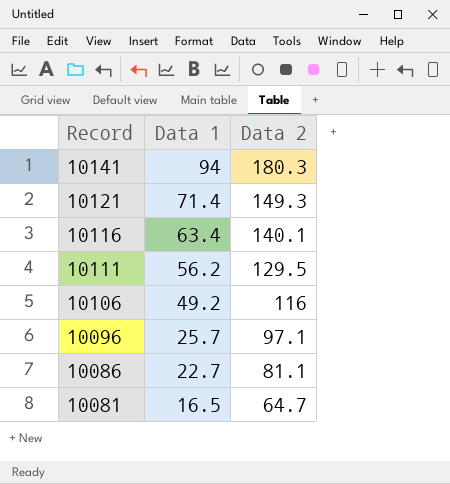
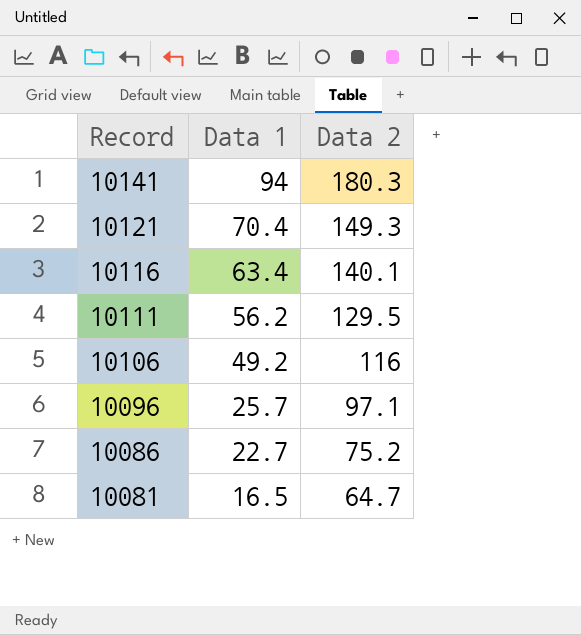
10121 | Data 1: 71.4 -> 70.4
10086 | Data 2: 81.1 -> 75.2

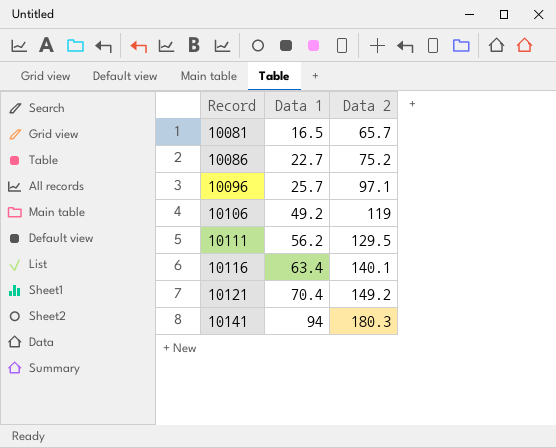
row order: Record descending -> Record ascending
10081 | Data 2: 64.7 -> 65.7
10106 | Data 2: 116 -> 119
10121 | Data 2: 149.3 -> 149.2

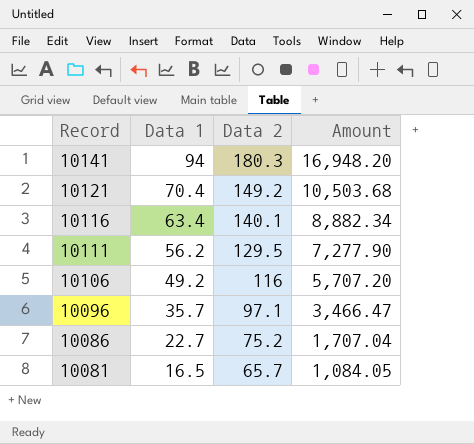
row order: Record ascending -> Record descending
column Amount | formula: none -> [Data 1] * [Data 2]
10106 | Data 2: 119 -> 116
10096 | Data 1: 25.7 -> 35.7

